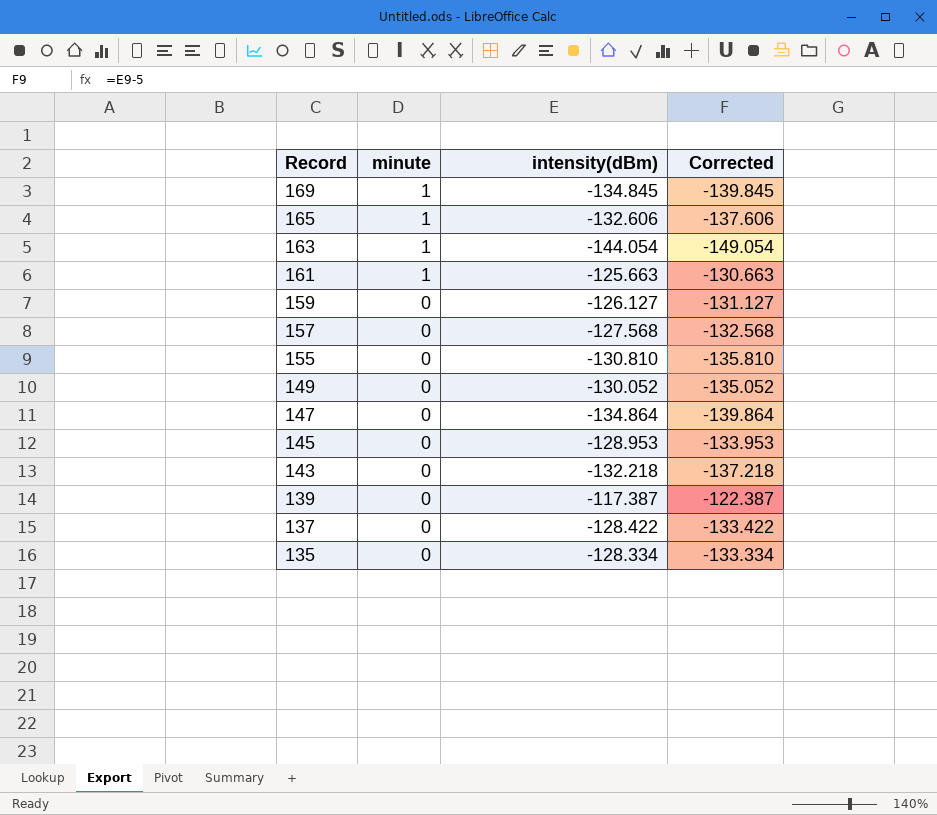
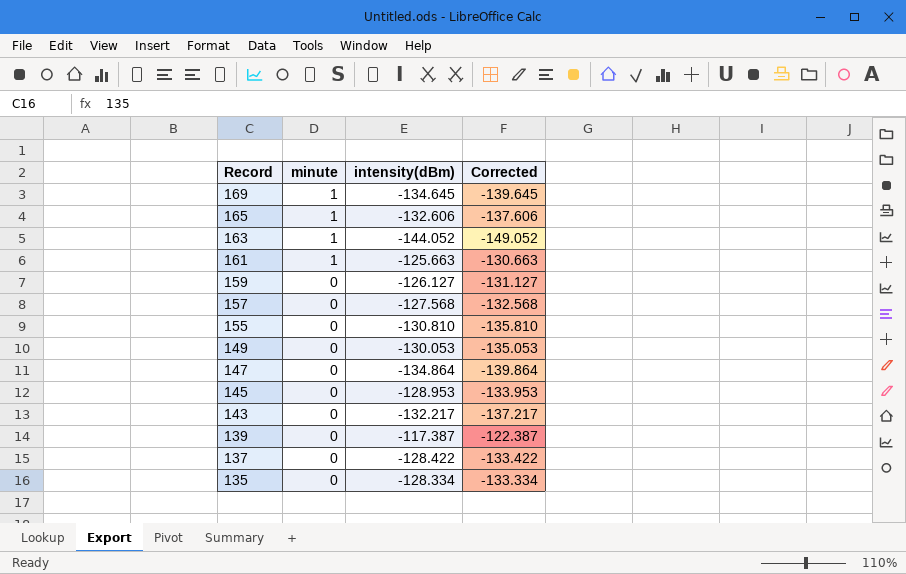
169 | intensity(dBm): -134.845 -> -134.645
169 | Corrected: -139.845 -> -139.645
163 | intensity(dBm): -144.054 -> -144.052
163 | Corrected: -149.054 -> -149.052
149 | intensity(dBm): -130.052 -> -130.053
149 | Corrected: -135.052 -> -135.053
143 | intensity(dBm): -132.218 -> -132.217
143 | Corrected: -137.218 -> -137.217

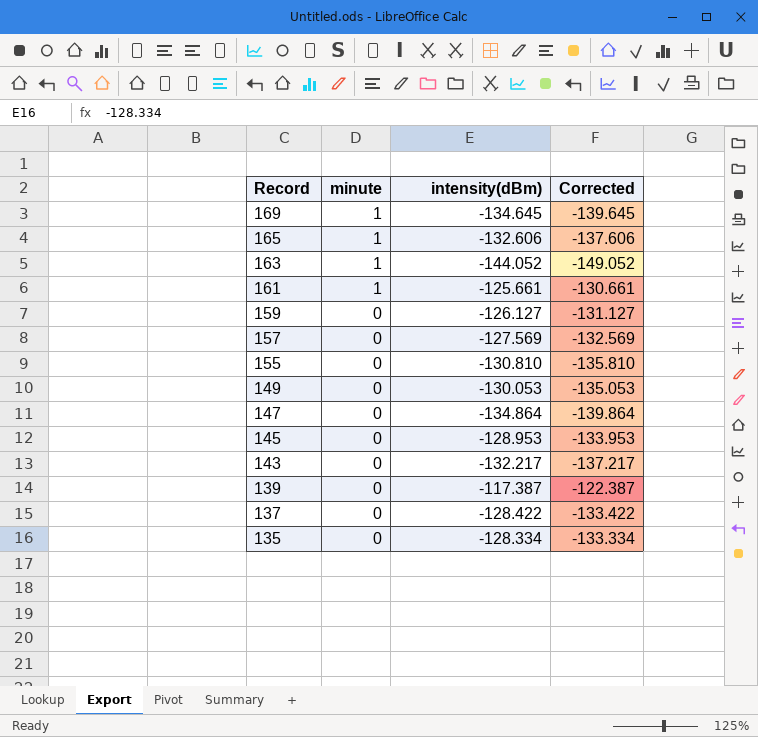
161 | intensity(dBm): -125.663 -> -125.661
161 | Corrected: -130.663 -> -130.661
157 | intensity(dBm): -127.568 -> -127.569
157 | Corrected: -132.568 -> -132.569

